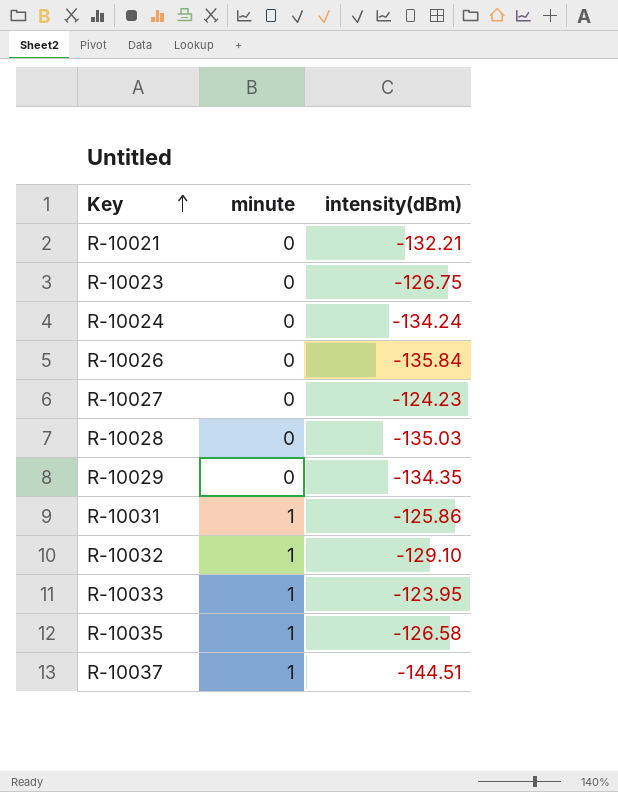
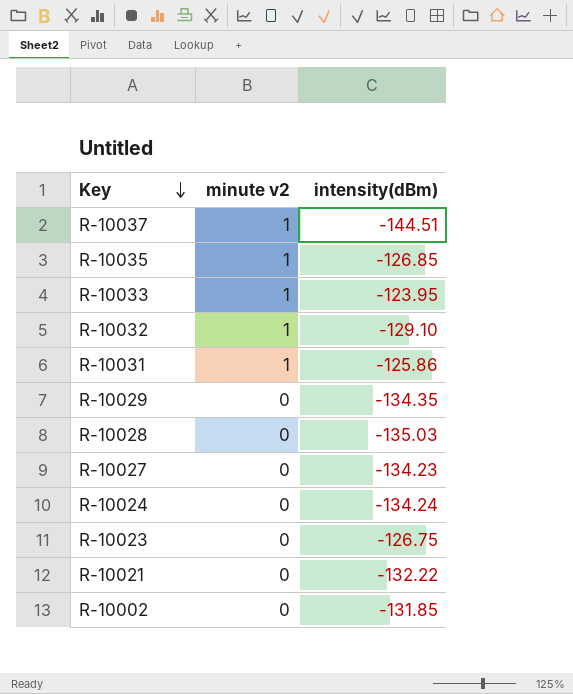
row order: Key ascending -> Key descending
column name: minute -> minute v2
row R-10026: 0 | -135.84 -> none
R-10035 | intensity(dBm): -126.58 -> -126.85
R-10027 | intensity(dBm): -124.23 -> -134.23
R-10021 | intensity(dBm): -132.21 -> -132.22
row R-10002: none -> 0 | -131.85

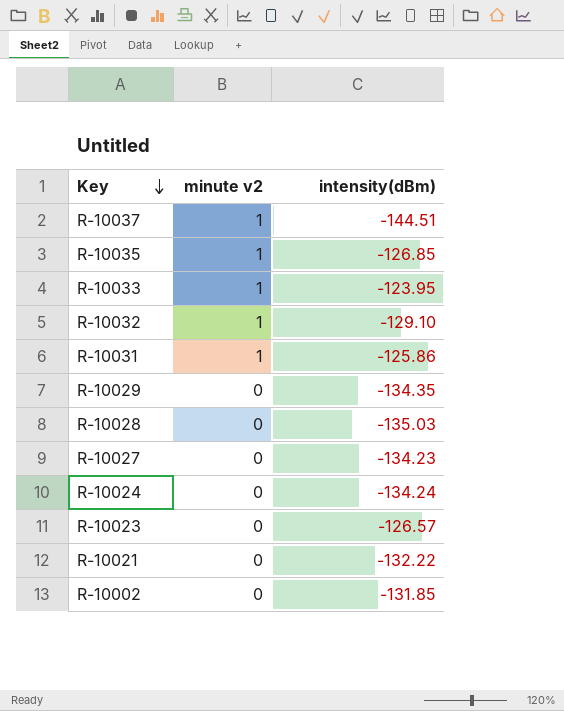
R-10023 | intensity(dBm): -126.75 -> -126.57

